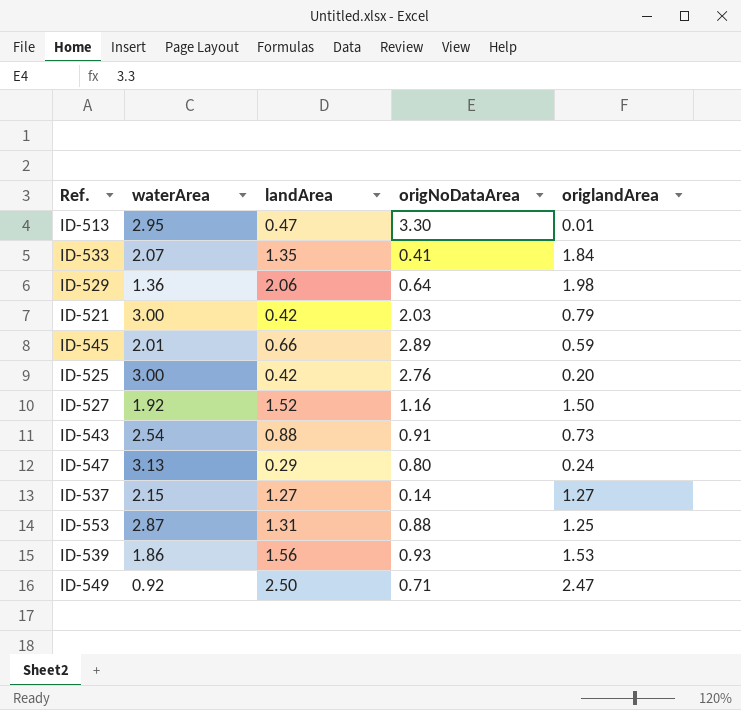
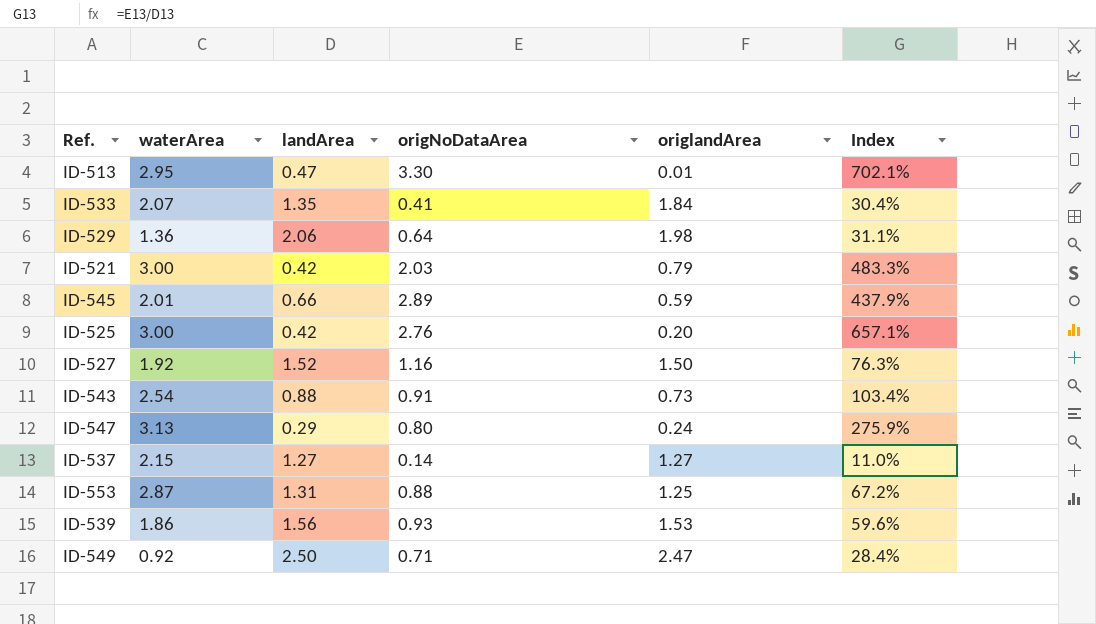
column Index | formula: none -> [origNoDataArea] / [landArea]

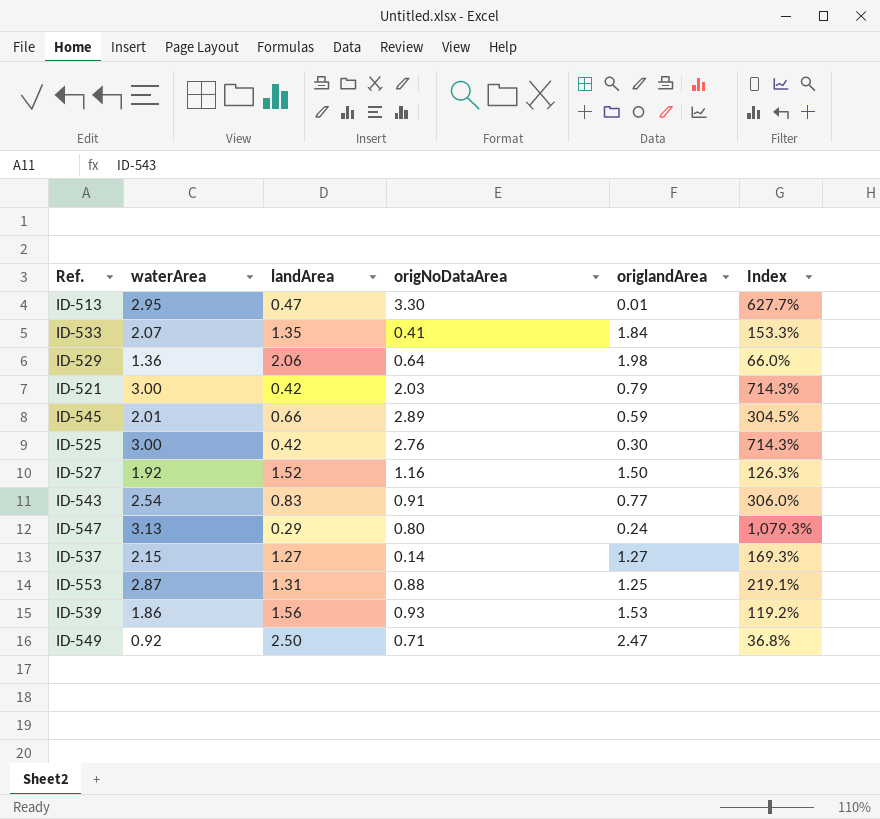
column Index | formula: [origNoDataArea] / [landArea] -> [waterArea] / [landArea]
ID-525 | origlandArea: 0.20 -> 0.30
ID-543 | landArea: 0.88 -> 0.83
ID-543 | origlandArea: 0.73 -> 0.77

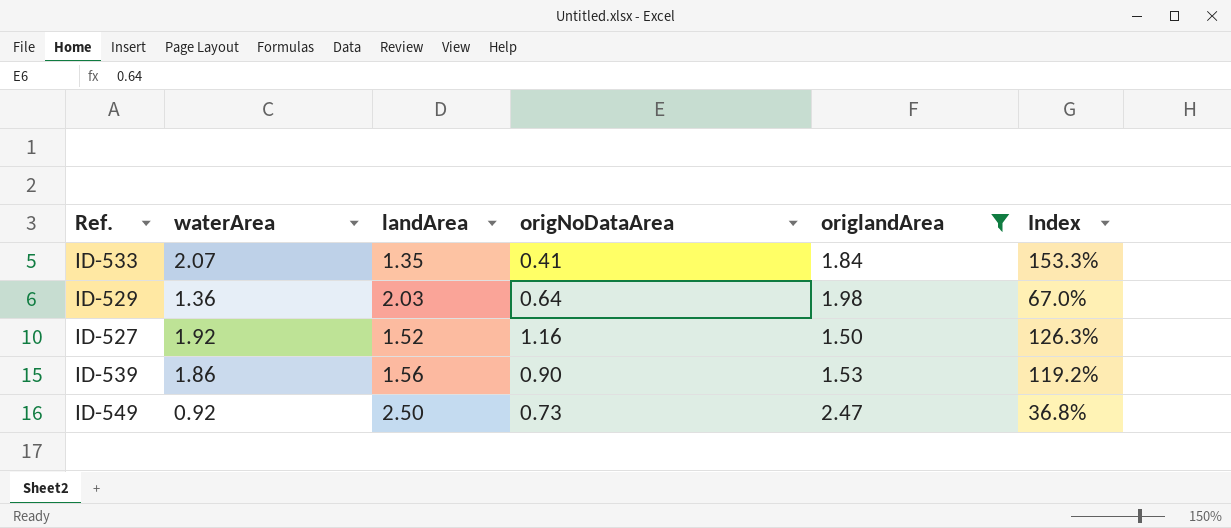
filter: none -> origlandArea >= 1.50
ID-529 | landArea: 2.06 -> 2.03
ID-529 | Index: 66.0% -> 67.0%
ID-539 | origNoDataArea: 0.93 -> 0.90
ID-549 | origNoDataArea: 0.71 -> 0.73

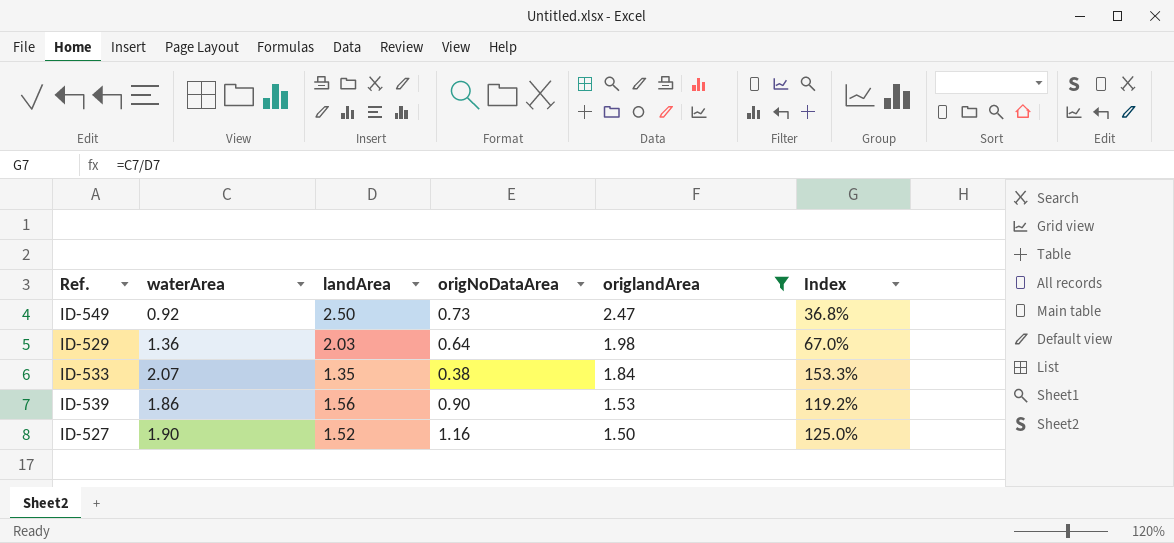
row order: none -> origlandArea descending
ID-533 | origNoDataArea: 0.41 -> 0.38
ID-527 | waterArea: 1.92 -> 1.90
ID-527 | Index: 126.3% -> 125.0%

